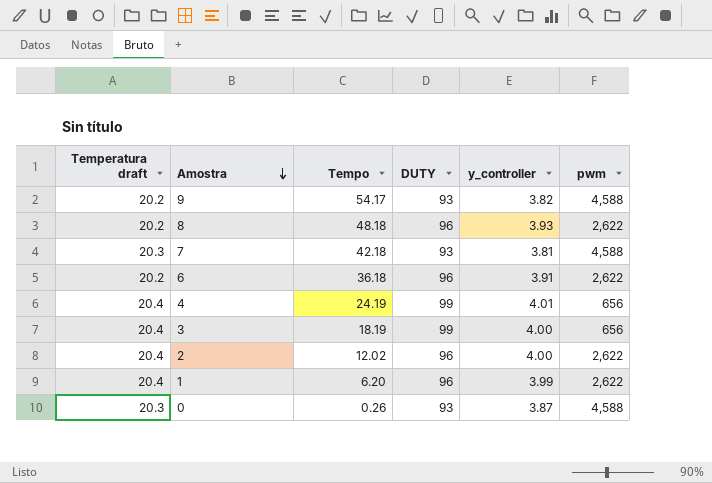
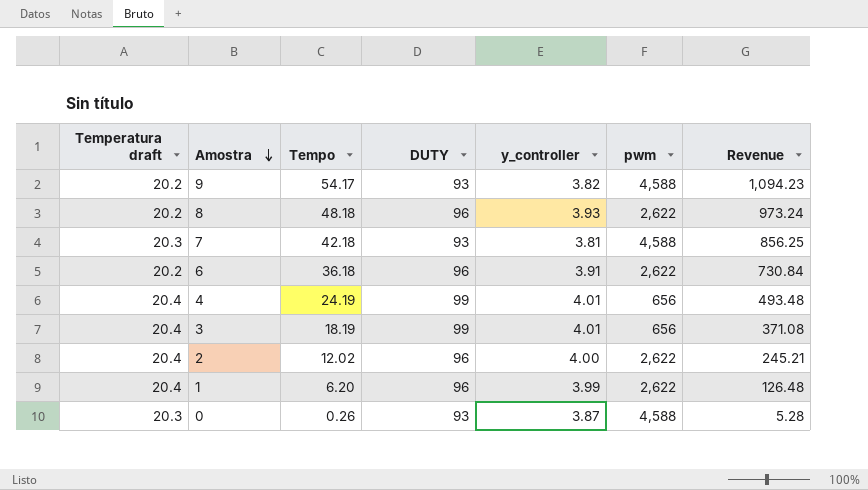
column Revenue | formula: none -> [Temperatura draft] * [Tempo]
3 | y_controller: 4.00 -> 4.01

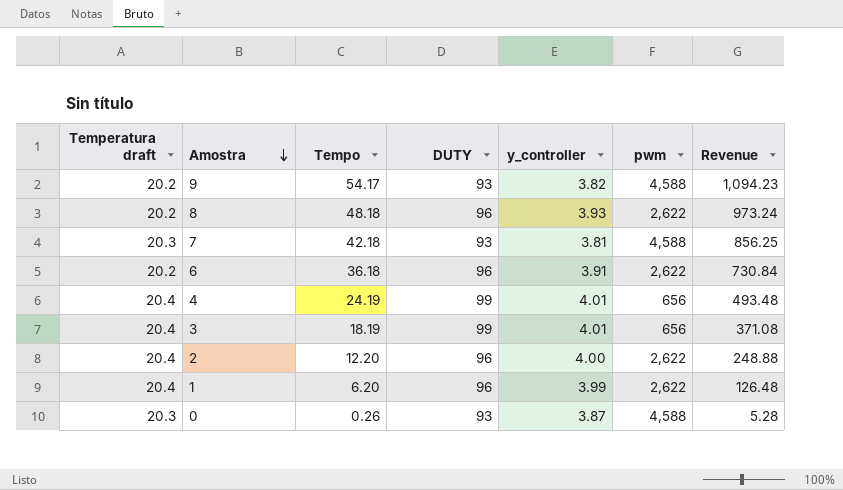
2 | Tempo: 12.02 -> 12.20
2 | Revenue: 245.21 -> 248.88

